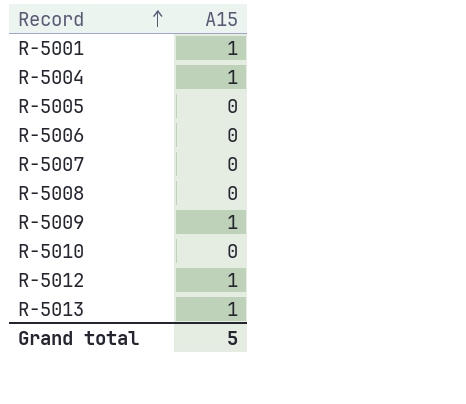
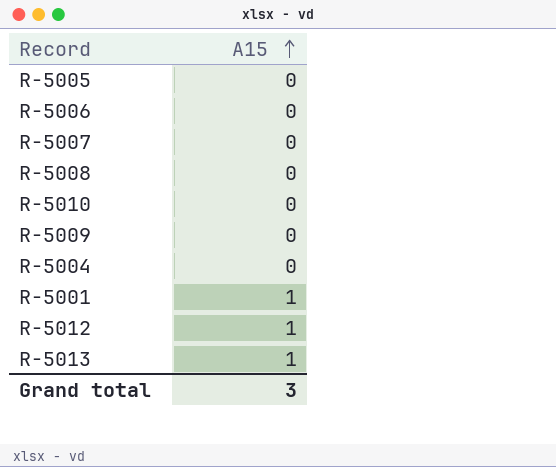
row order: Record ascending -> A15 ascending
R-5009 | A15: 1 -> 0
R-5004 | A15: 1 -> 0
Grand total | A15: 5 -> 3

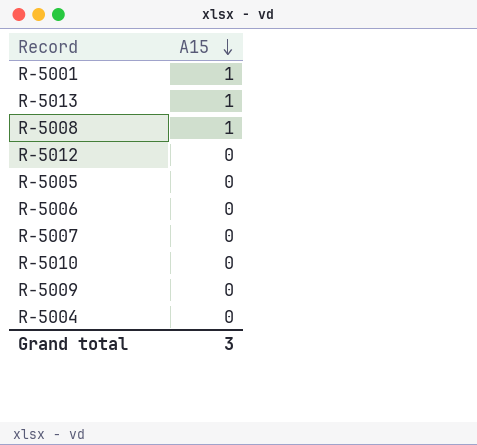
row order: A15 ascending -> A15 descending
R-5008 | A15: 0 -> 1
R-5012 | A15: 1 -> 0

